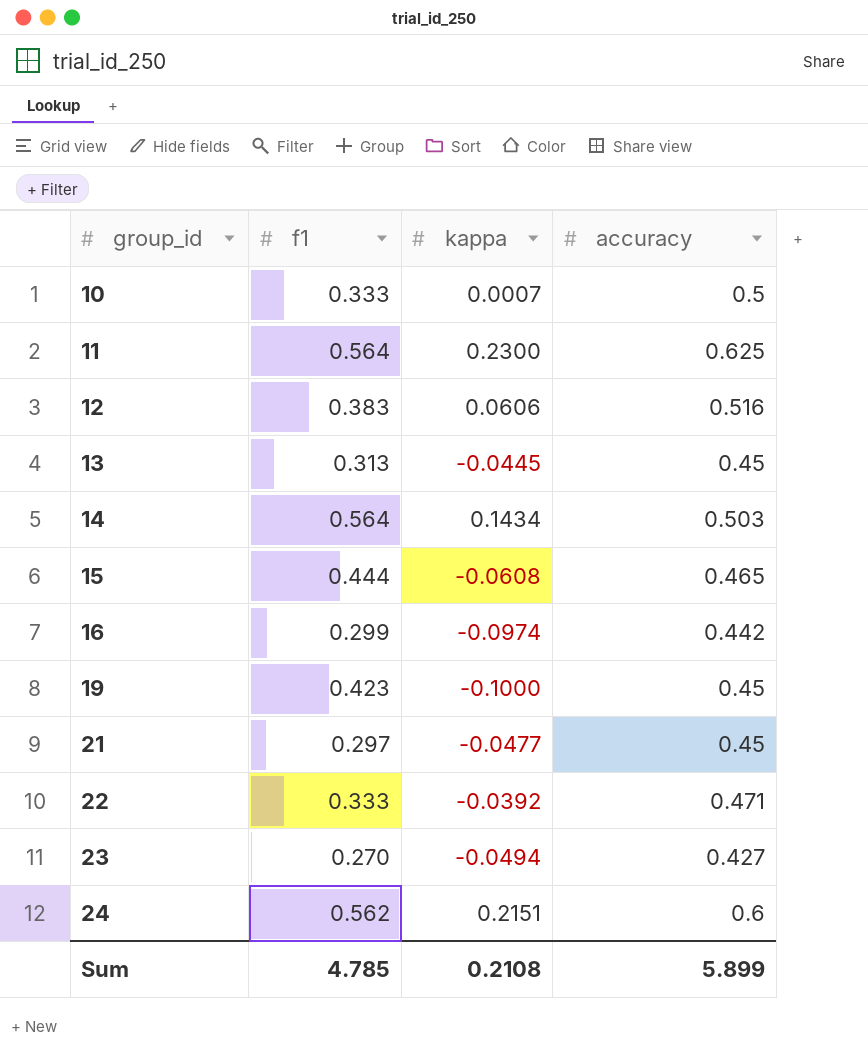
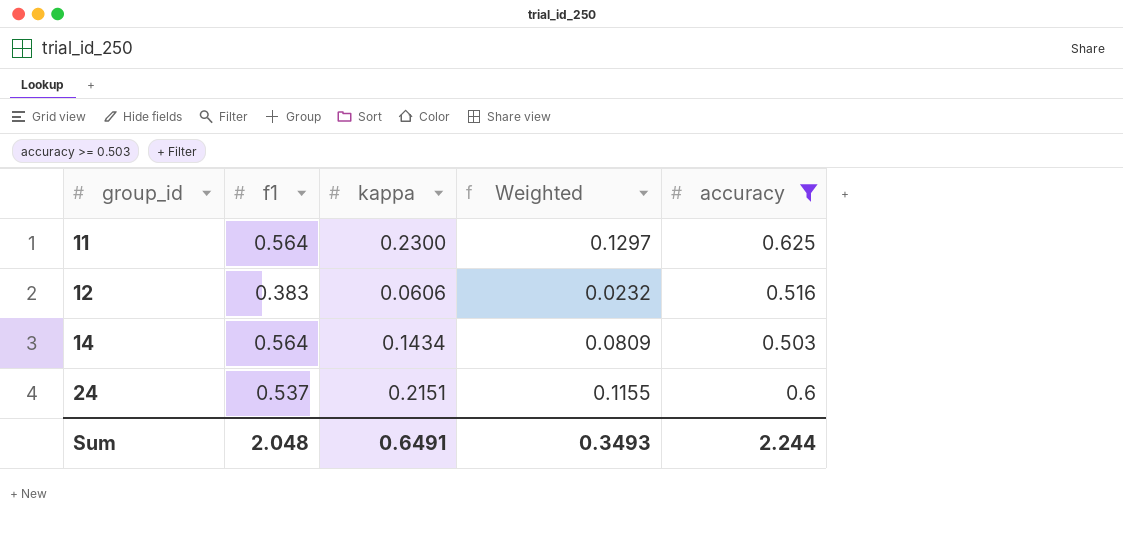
filter: none -> accuracy >= 0.503
column Weighted | formula: none -> [f1] * [kappa]
24 | f1: 0.562 -> 0.537
Sum | f1: 4.785 -> 2.048
Sum | kappa: 0.2108 -> 0.6491
Sum | accuracy: 5.899 -> 2.244

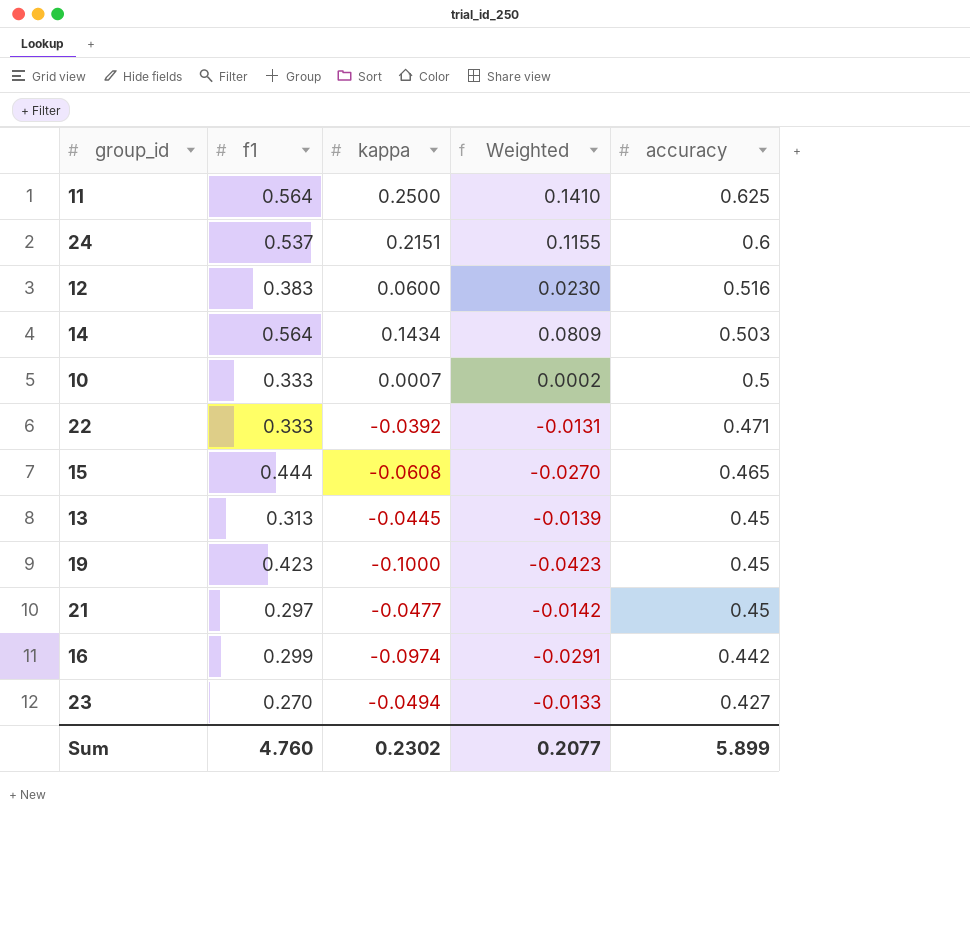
filter: accuracy >= 0.503 -> none
row order: group_id ascending -> accuracy descending
11 | kappa: 0.2300 -> 0.2500
11 | Weighted: 0.1297 -> 0.1410
12 | kappa: 0.0606 -> 0.0600
12 | Weighted: 0.0232 -> 0.0230
Sum | f1: 2.048 -> 4.760
Sum | kappa: 0.6491 -> 0.2302
Sum | Weighted: 0.3493 -> 0.2077
Sum | accuracy: 2.244 -> 5.899

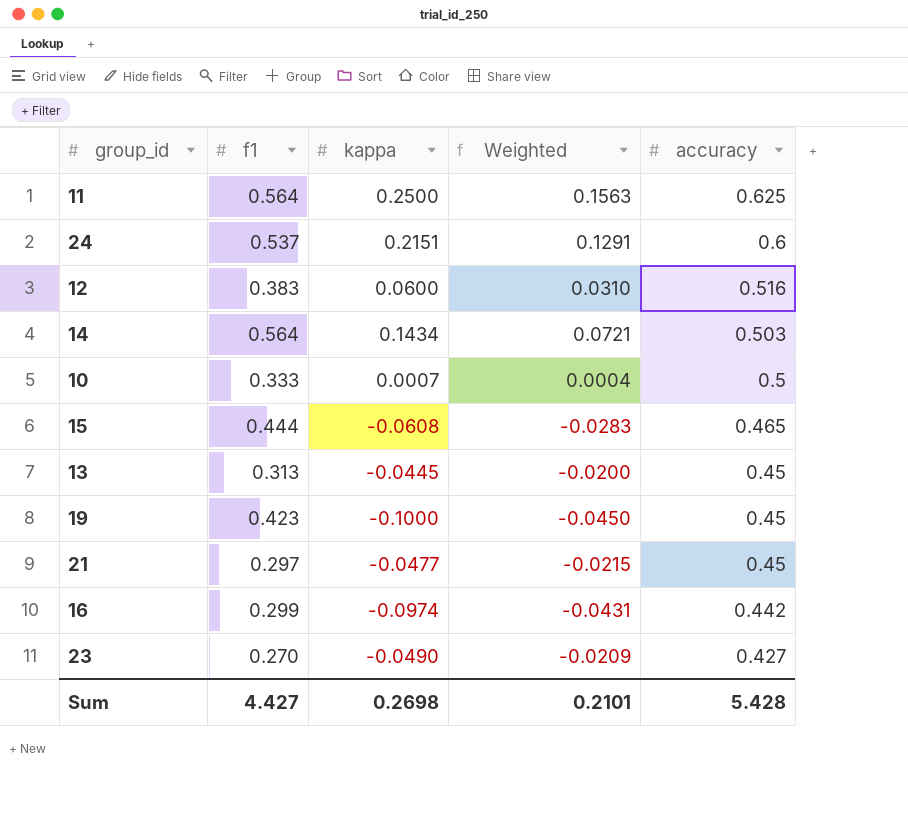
column Weighted | formula: [f1] * [kappa] -> [kappa] * [accuracy]
row 22: 0.333 | -0.0392 | -0.0131 | 0.471 -> none
23 | kappa: -0.0494 -> -0.0490
Sum | f1: 4.760 -> 4.427
Sum | kappa: 0.2302 -> 0.2698
Sum | Weighted: 0.2077 -> 0.2101
Sum | accuracy: 5.899 -> 5.428

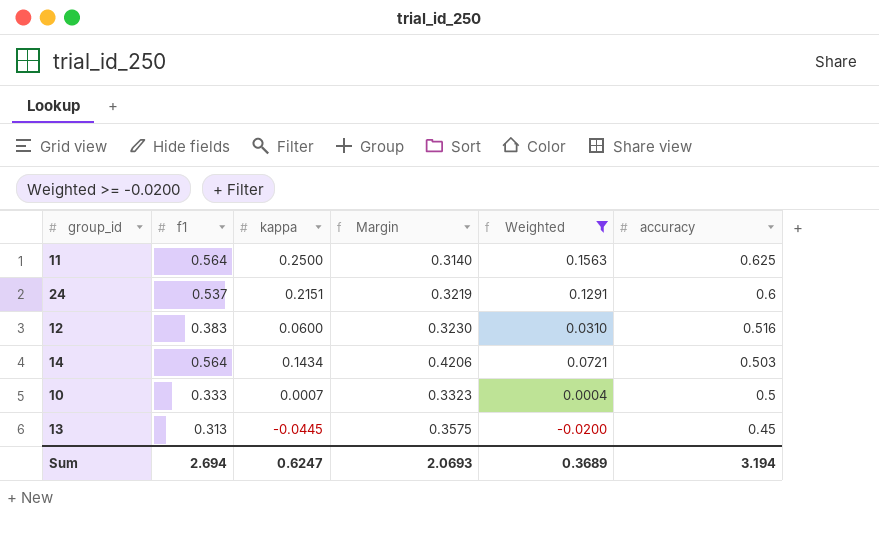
filter: none -> Weighted >= -0.0200
column Margin | formula: none -> [f1] - [kappa]
Sum | f1: 4.427 -> 2.694
Sum | kappa: 0.2698 -> 0.6247
Sum | Weighted: 0.2101 -> 0.3689
Sum | accuracy: 5.428 -> 3.194

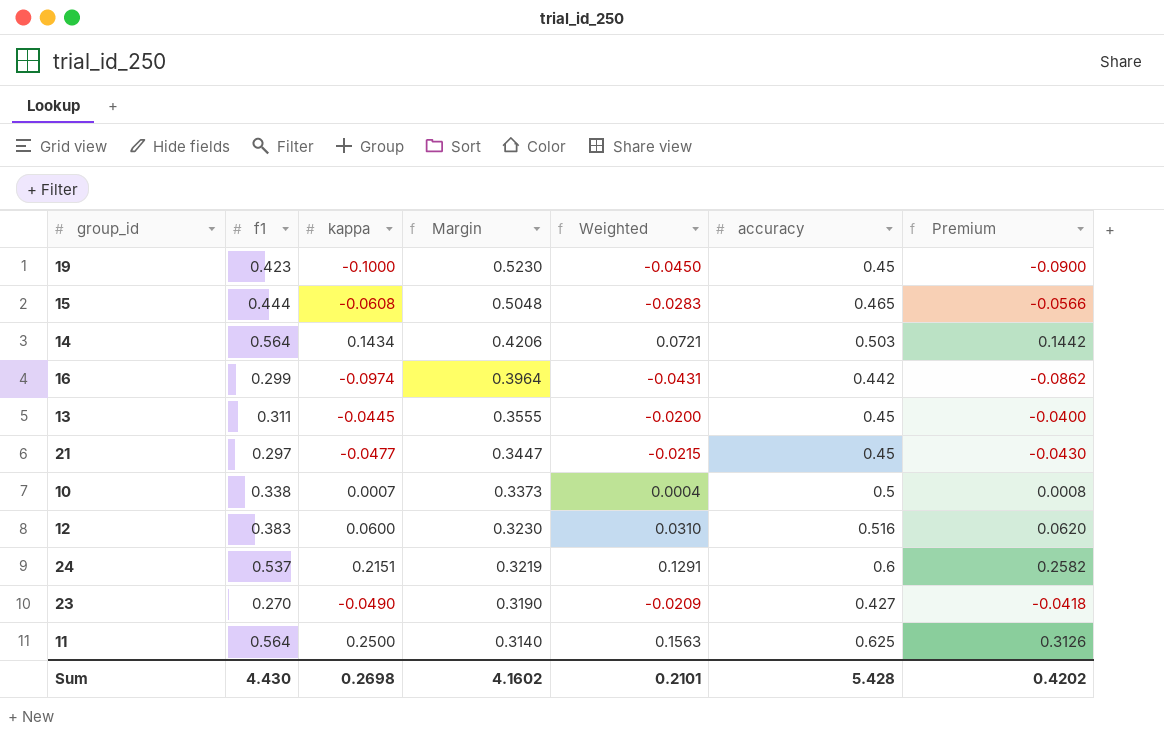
filter: Weighted >= -0.0200 -> none
row order: accuracy descending -> Margin descending
column Premium | formula: none -> [Weighted] * 2
13 | f1: 0.313 -> 0.311
13 | Margin: 0.3575 -> 0.3555
10 | f1: 0.333 -> 0.338
10 | Margin: 0.3323 -> 0.3373
Sum | f1: 2.694 -> 4.430
Sum | kappa: 0.6247 -> 0.2698
Sum | Margin: 2.0693 -> 4.1602
Sum | Weighted: 0.3689 -> 0.2101
Sum | accuracy: 3.194 -> 5.428

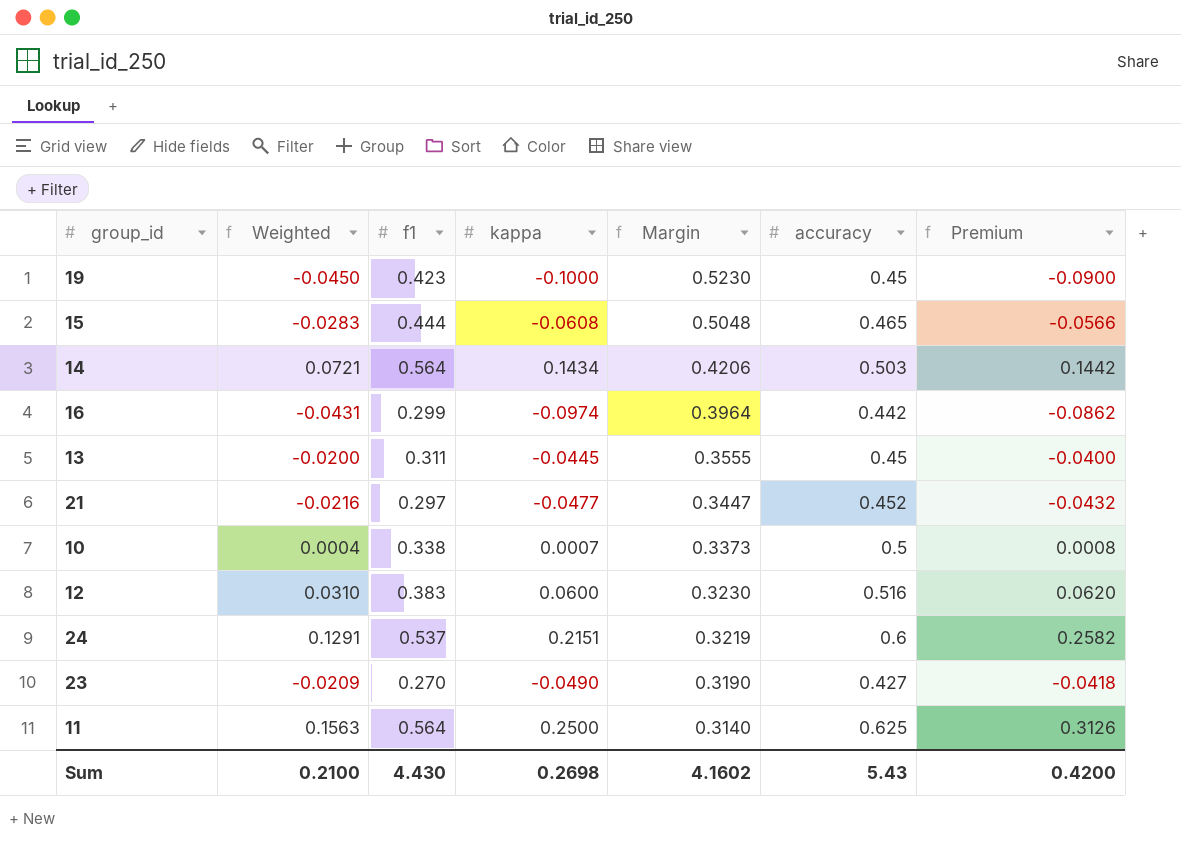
column Weighted | position: 5 -> 2
21 | Weighted: -0.0215 -> -0.0216
21 | accuracy: 0.45 -> 0.452
21 | Premium: -0.0430 -> -0.0432
Sum | Weighted: 0.2101 -> 0.2100
Sum | accuracy: 5.428 -> 5.43
Sum | Premium: 0.4202 -> 0.4200

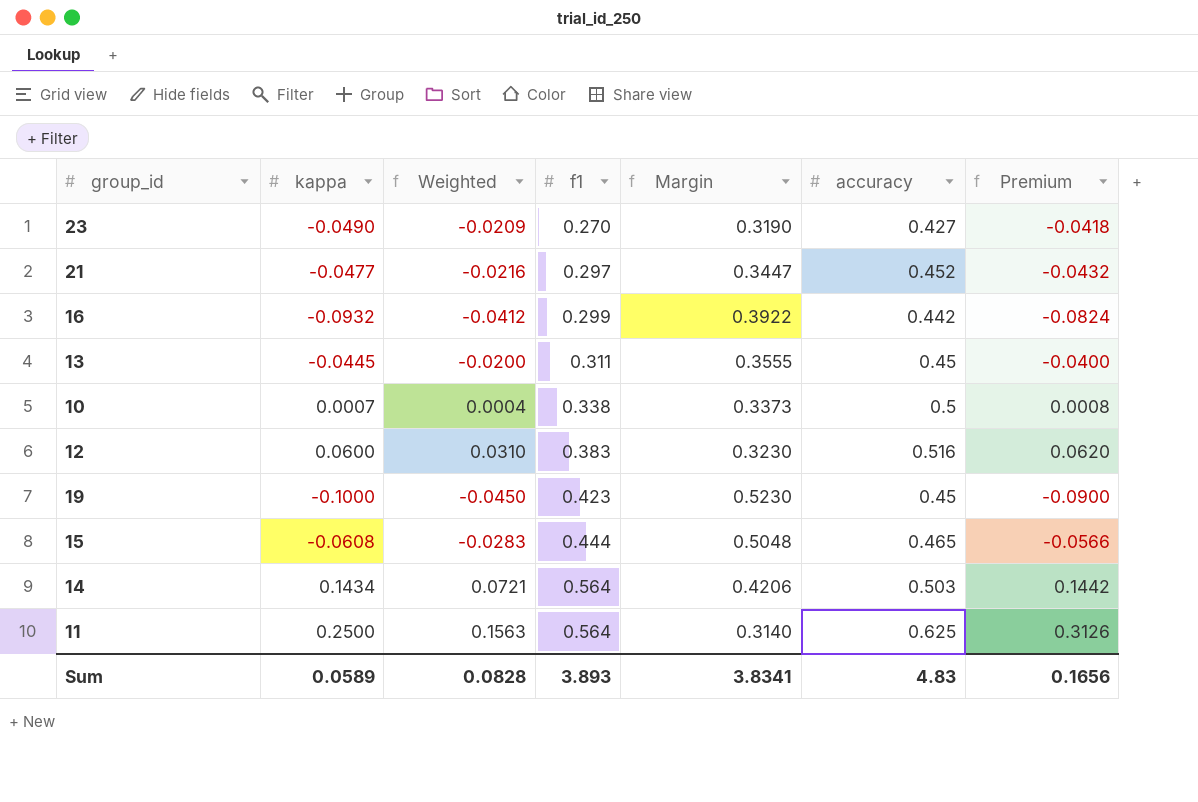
row order: Margin descending -> f1 ascending
column kappa | position: 4 -> 2
row 24: 0.1291 | 0.537 | 0.2151 | 0.3219 | 0.6 | 0.2582 -> none
16 | kappa: -0.0974 -> -0.0932
16 | Weighted: -0.0431 -> -0.0412
16 | Margin: 0.3964 -> 0.3922
16 | Premium: -0.0862 -> -0.0824
Sum | kappa: 0.2698 -> 0.0589
Sum | Weighted: 0.2100 -> 0.0828
Sum | f1: 4.430 -> 3.893
Sum | Margin: 4.1602 -> 3.8341
Sum | accuracy: 5.43 -> 4.83
Sum | Premium: 0.4200 -> 0.1656

